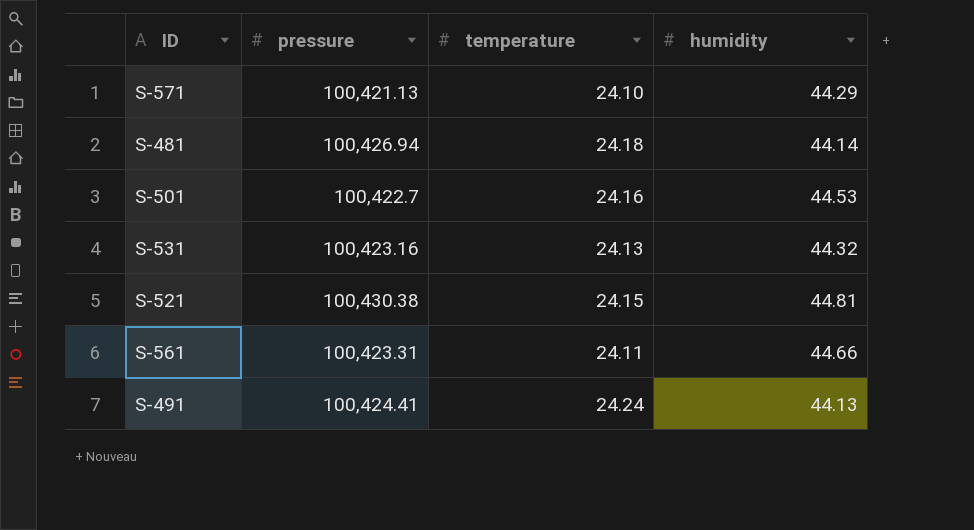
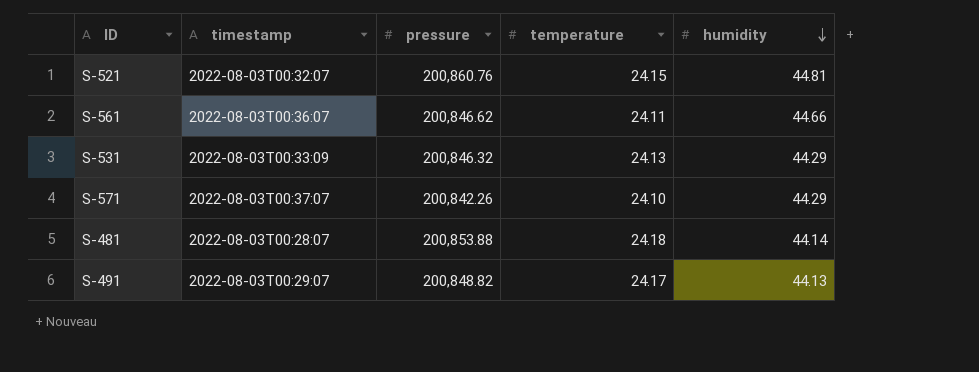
row order: none -> humidity descending
column timestamp | position: none -> 2
row S-501: 100,422.7 | 24.16 | 44.53 -> none
S-521 | pressure: 100,430.38 -> 200,860.76
S-561 | pressure: 100,423.31 -> 200,846.62
S-531 | pressure: 100,423.16 -> 200,846.32
S-531 | humidity: 44.32 -> 44.29
S-571 | pressure: 100,421.13 -> 200,842.26
S-481 | pressure: 100,426.94 -> 200,853.88
S-491 | pressure: 100,424.41 -> 200,848.82
S-491 | temperature: 24.24 -> 24.17

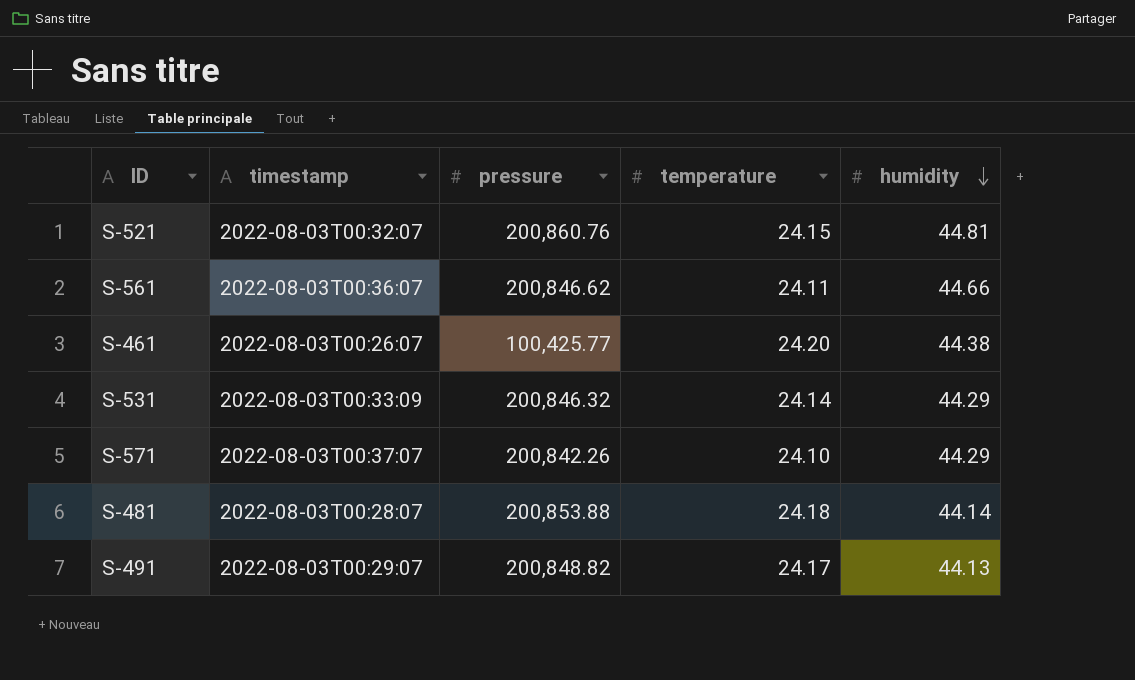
row S-461: none -> 2022-08-03T00:26:07 | 100,425.77 | 24.20 | 44.38
S-531 | temperature: 24.13 -> 24.14

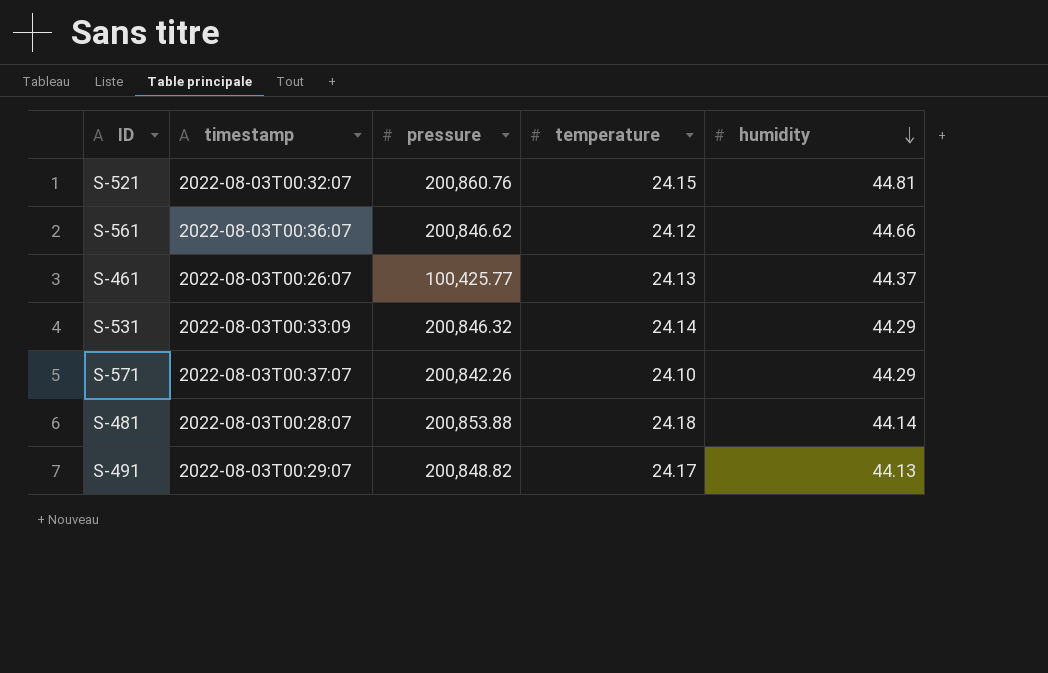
S-561 | temperature: 24.11 -> 24.12
S-461 | temperature: 24.20 -> 24.13
S-461 | humidity: 44.38 -> 44.37

